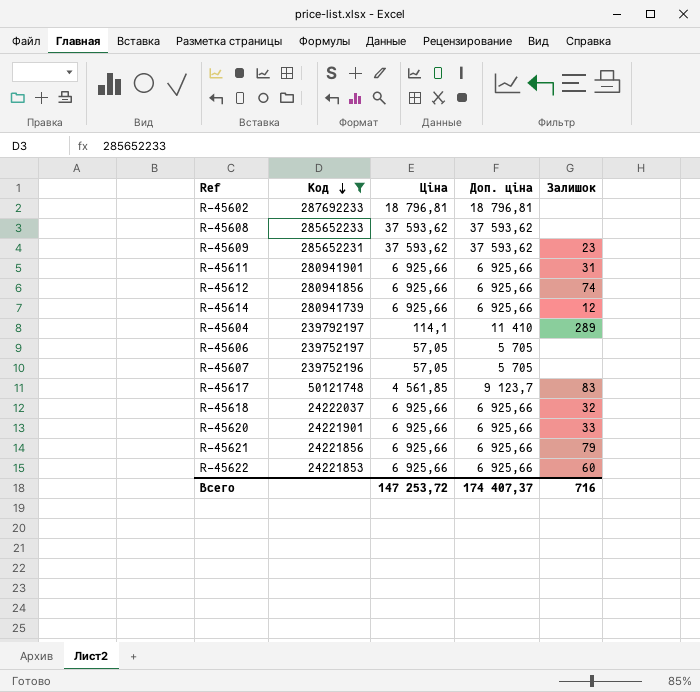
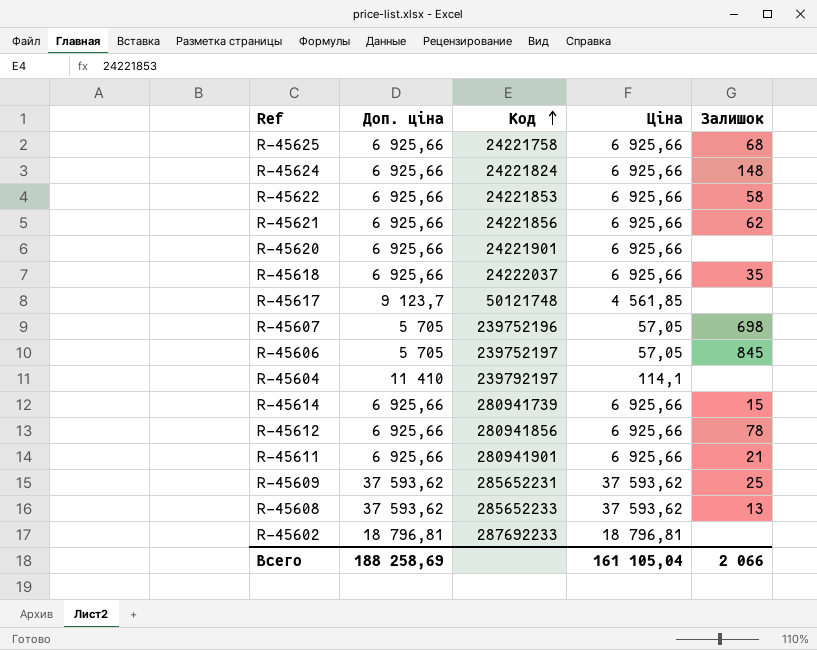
filter: Код >= 24221853 -> none
row order: Код descending -> Код ascending
column Доп. ціна | position: 4 -> 2
R-45622 | Залишок: 60 -> 58
R-45621 | Залишок: 79 -> 62
R-45620 | Залишок: 33 -> none
R-45618 | Залишок: 32 -> 35
R-45617 | Залишок: 83 -> none
R-45607 | Залишок: none -> 698
R-45606 | Залишок: none -> 845
R-45604 | Залишок: 289 -> none
R-45614 | Залишок: 12 -> 15
R-45612 | Залишок: 74 -> 78
R-45611 | Залишок: 31 -> 21
R-45609 | Залишок: 23 -> 25
R-45608 | Залишок: none -> 13
Всего | Доп. ціна: 174 407,37 -> 188 258,69
Всего | Ціна: 147 253,72 -> 161 105,04
Всего | Залишок: 716 -> 2 066

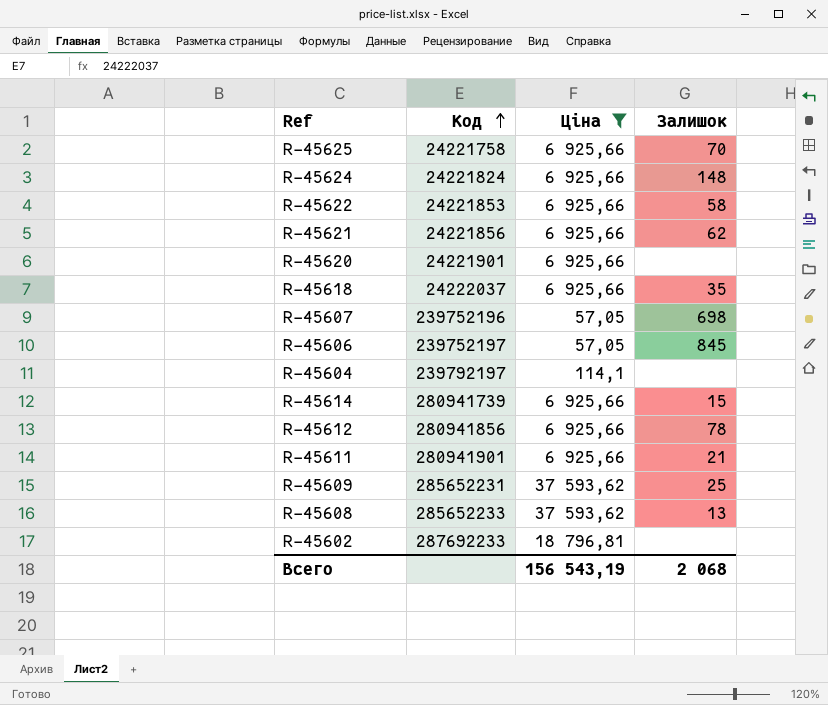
filter: none -> Ціна != 4 561,85
column Доп. ціна | position: 2 -> none
R-45625 | Залишок: 68 -> 70
Всего | Ціна: 161 105,04 -> 156 543,19
Всего | Залишок: 2 066 -> 2 068

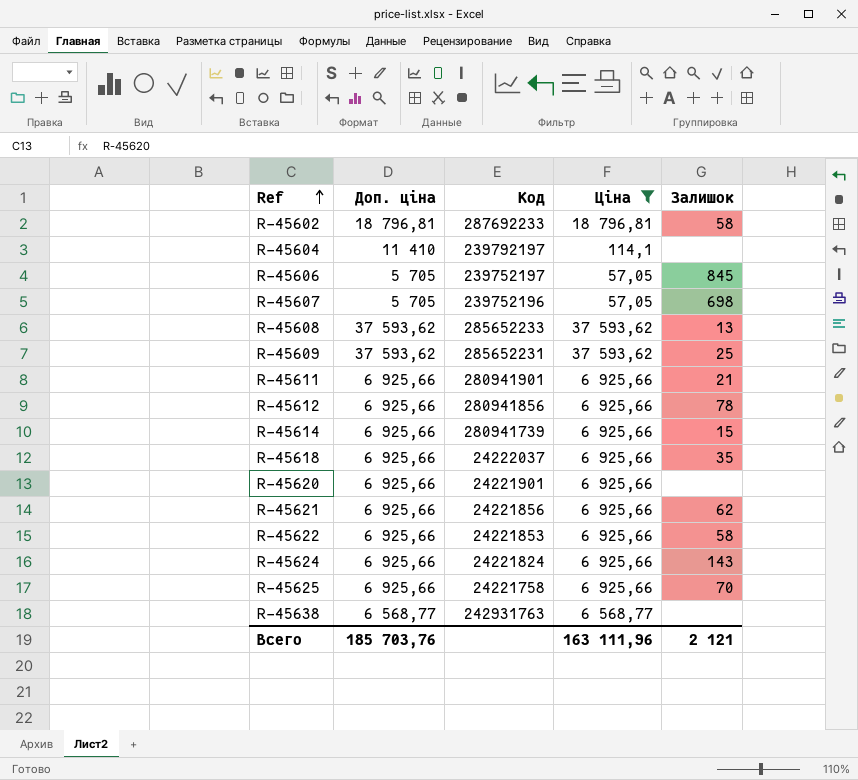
row order: Код ascending -> Ref ascending
column Доп. ціна | position: none -> 2
R-45602 | Залишок: none -> 58
R-45624 | Залишок: 148 -> 143
row R-45638: none -> 6 568,77 | 242931763 | 6 568,77 | none
Всего | Ціна: 156 543,19 -> 163 111,96
Всего | Залишок: 2 068 -> 2 121

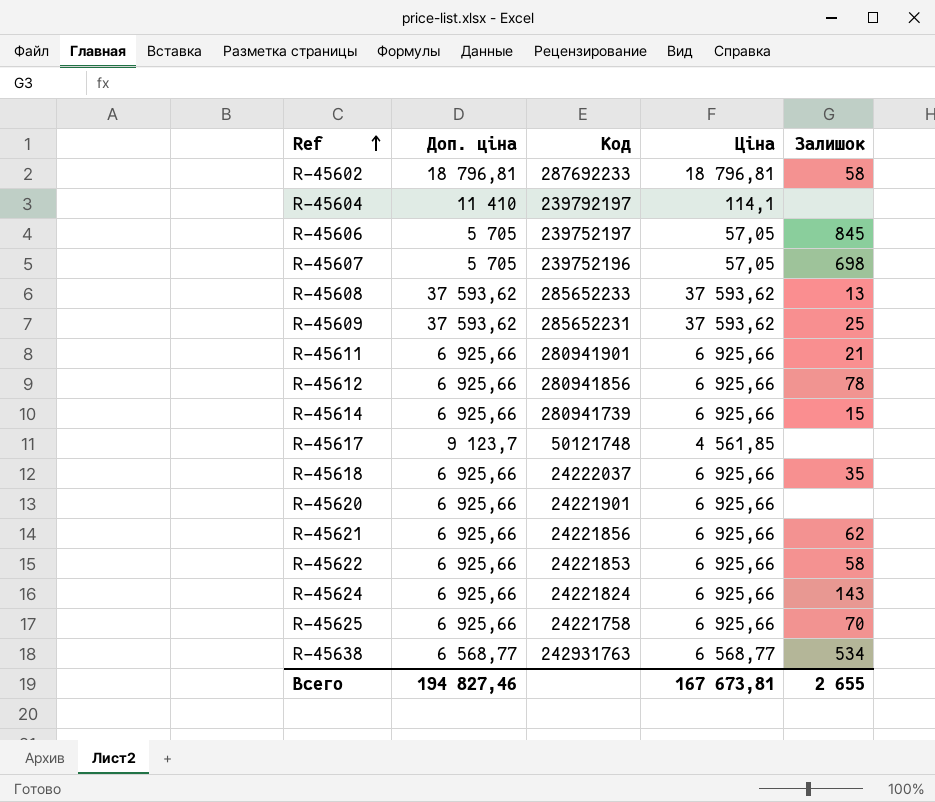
filter: Ціна != 4 561,85 -> none
R-45638 | Залишок: none -> 534
Всего | Доп. ціна: 185 703,76 -> 194 827,46
Всего | Ціна: 163 111,96 -> 167 673,81
Всего | Залишок: 2 121 -> 2 655

